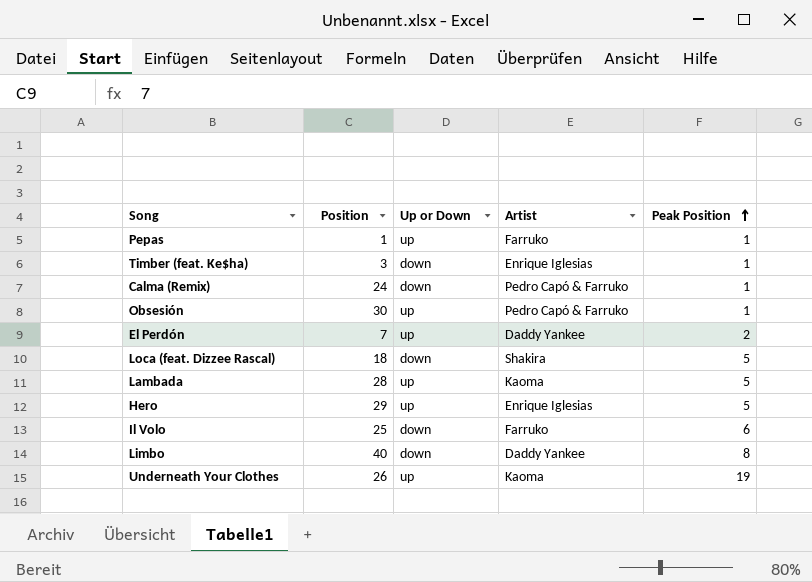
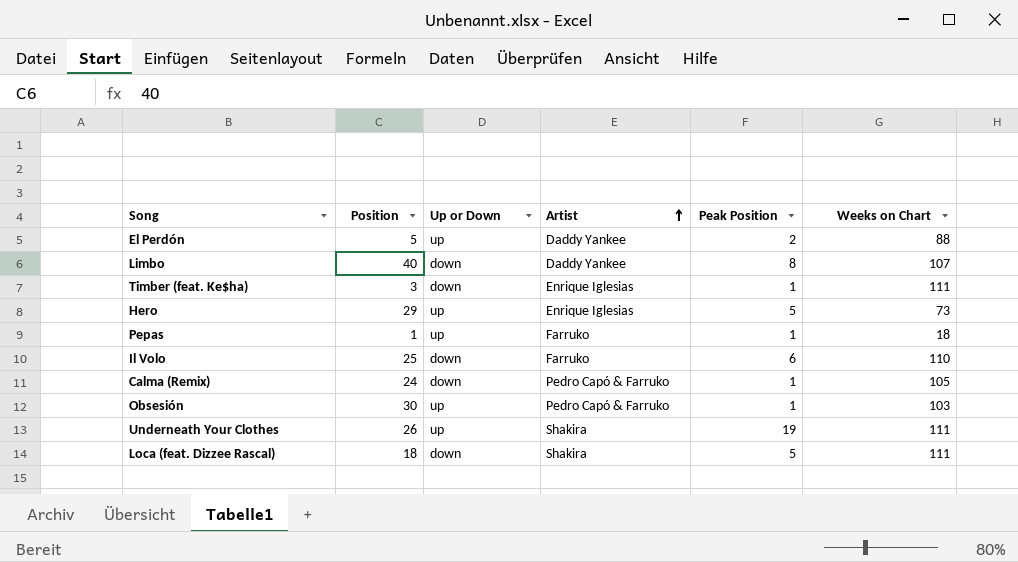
row order: Peak Position ascending -> Artist ascending
column Weeks on Chart | position: none -> 6
row Lambada: 28 | up | Kaoma | 5 -> none
El Perdón | Position: 7 -> 5
Underneath Your Clothes | Artist: Kaoma -> Shakira

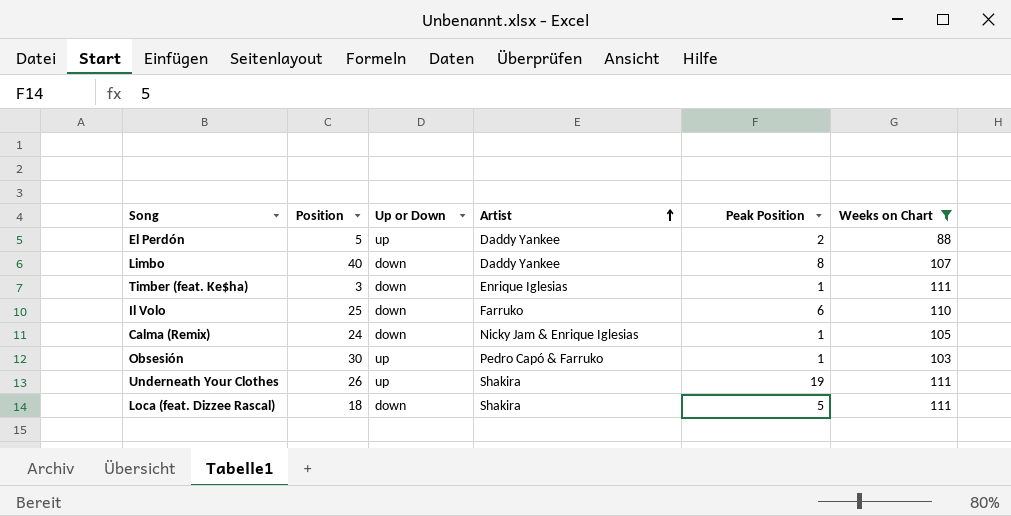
filter: none -> Weeks on Chart >= 88
Calma (Remix) | Artist: Pedro Capó & Farruko -> Nicky Jam & Enrique Iglesias

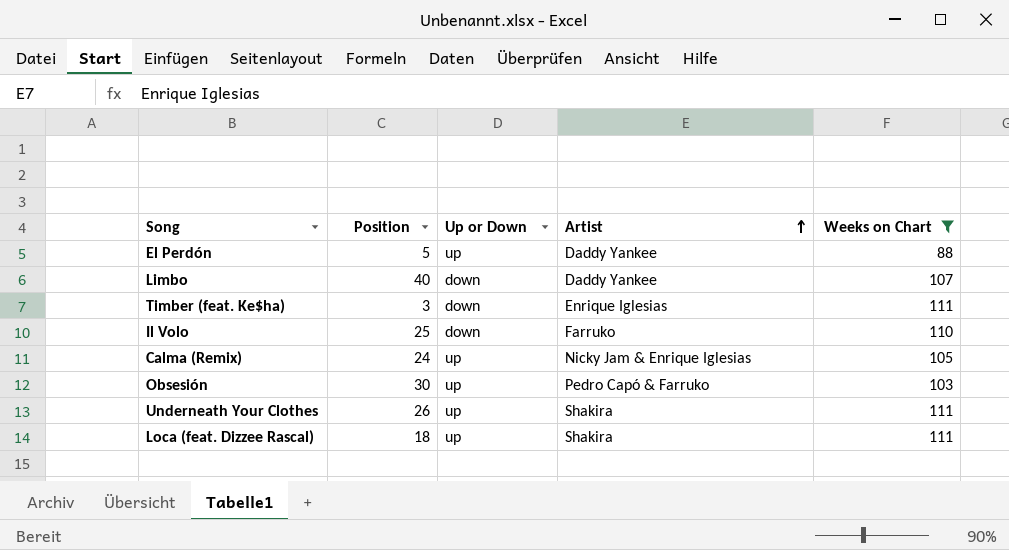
column Peak Position | position: 5 -> none
Calma (Remix) | Up or Down: down -> up
Loca (feat. Dizzee Rascal) | Up or Down: down -> up

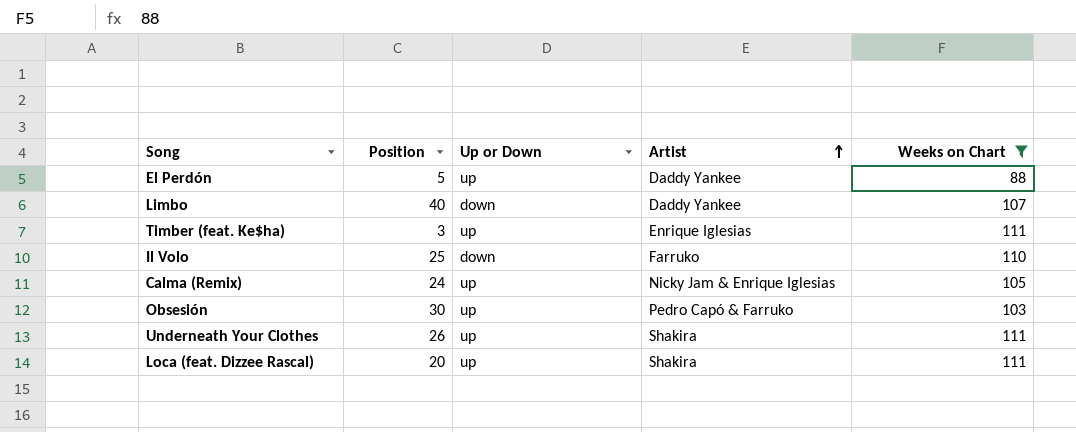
Timber (feat. Ke$ha) | Up or Down: down -> up
Loca (feat. Dizzee Rascal) | Position: 18 -> 20

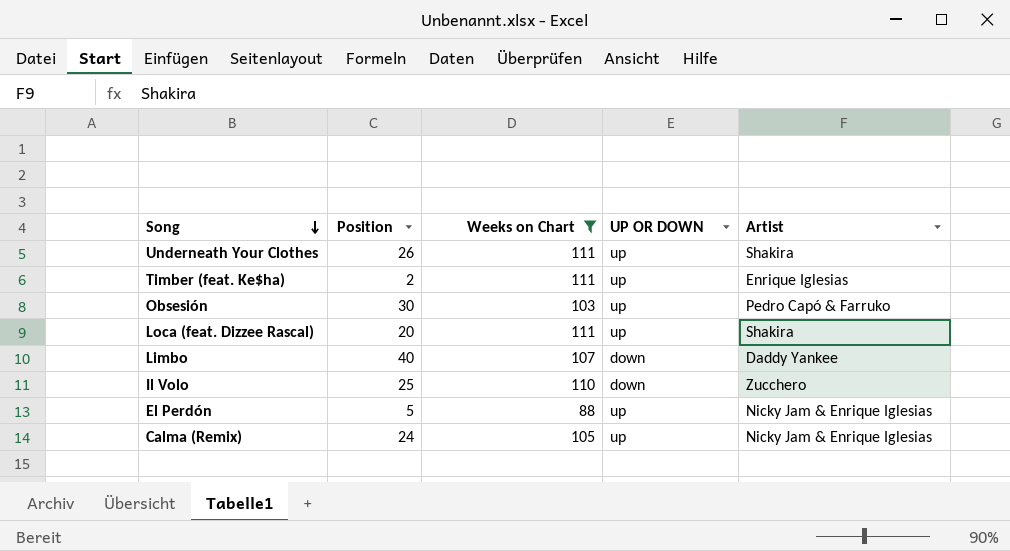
row order: Artist ascending -> Song descending
column Weeks on Chart | position: 5 -> 3
column name: Up or Down -> UP OR DOWN
Timber (feat. Ke$ha) | Position: 3 -> 2
Il Volo | Artist: Farruko -> Zucchero
El Perdón | Artist: Daddy Yankee -> Nicky Jam & Enrique Iglesias

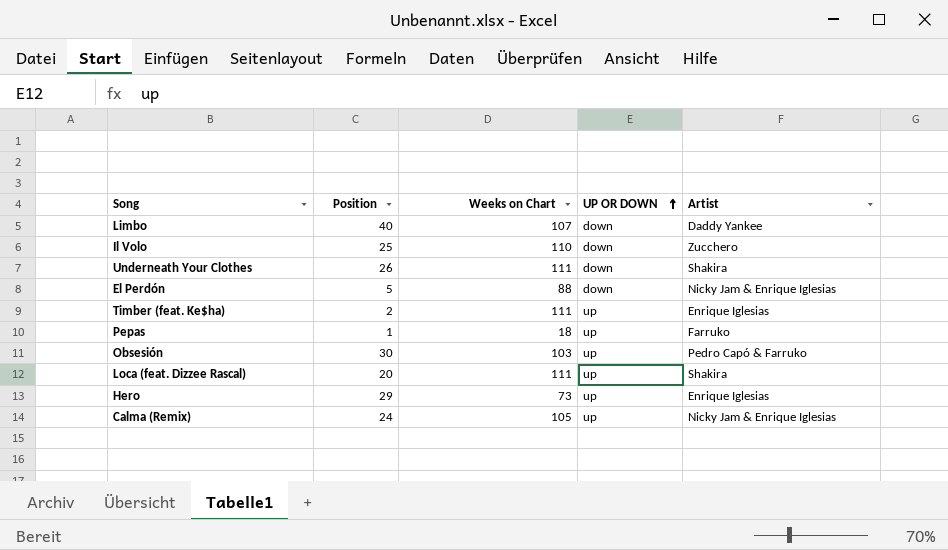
filter: Weeks on Chart >= 88 -> none
row order: Song descending -> UP OR DOWN ascending
Underneath Your Clothes | UP OR DOWN: up -> down
El Perdón | UP OR DOWN: up -> down

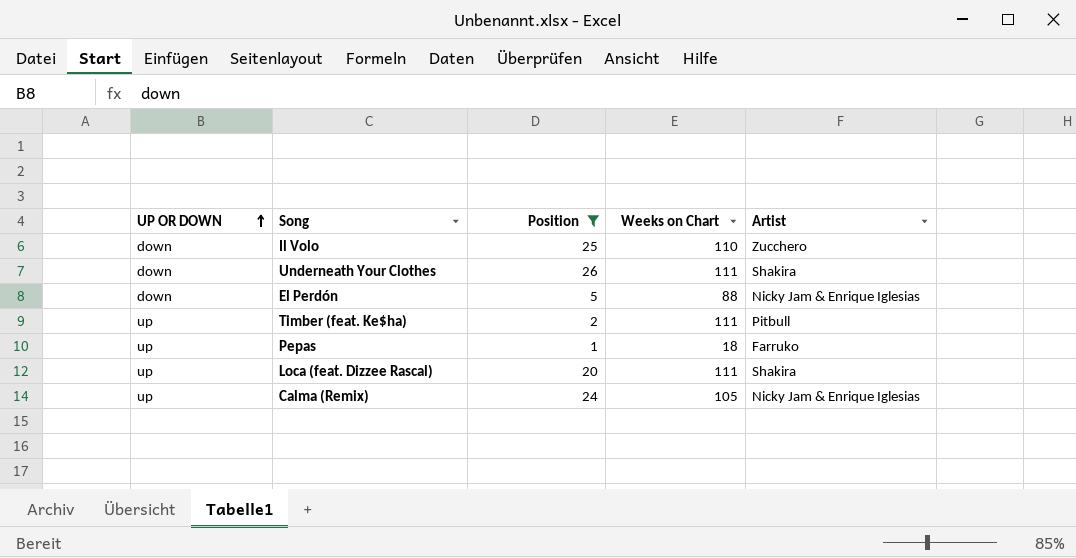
filter: none -> Position <= 26
column UP OR DOWN | position: 4 -> 1
Timber (feat. Ke$ha) | Artist: Enrique Iglesias -> Pitbull

